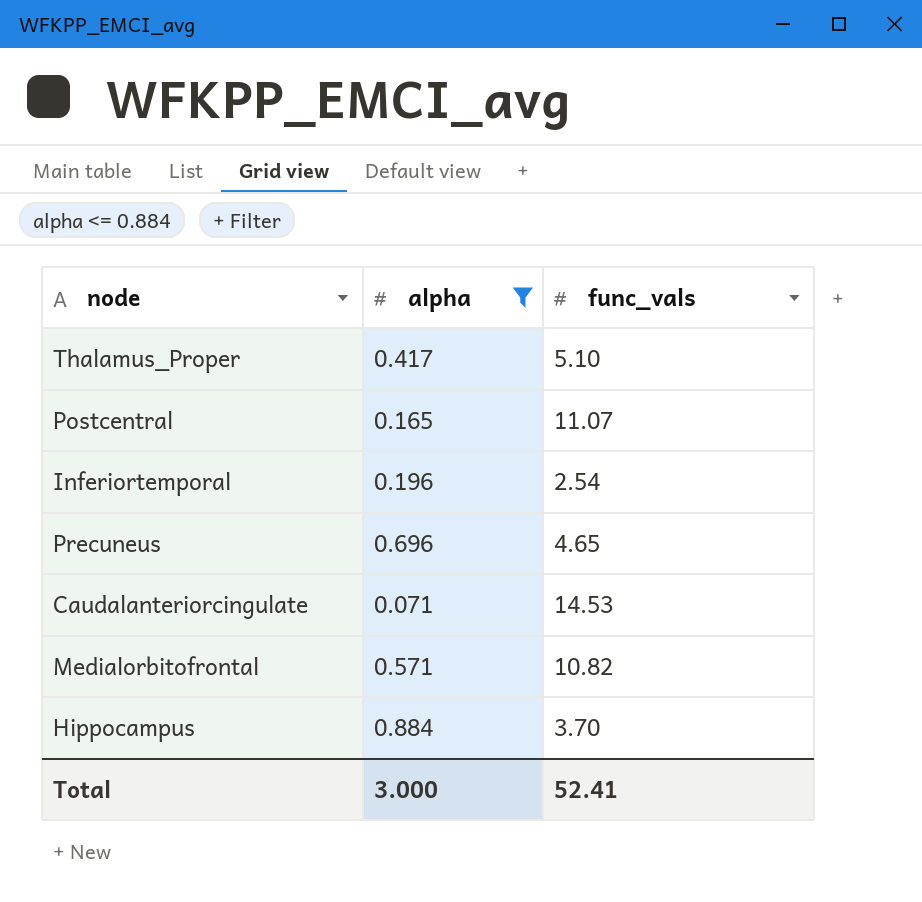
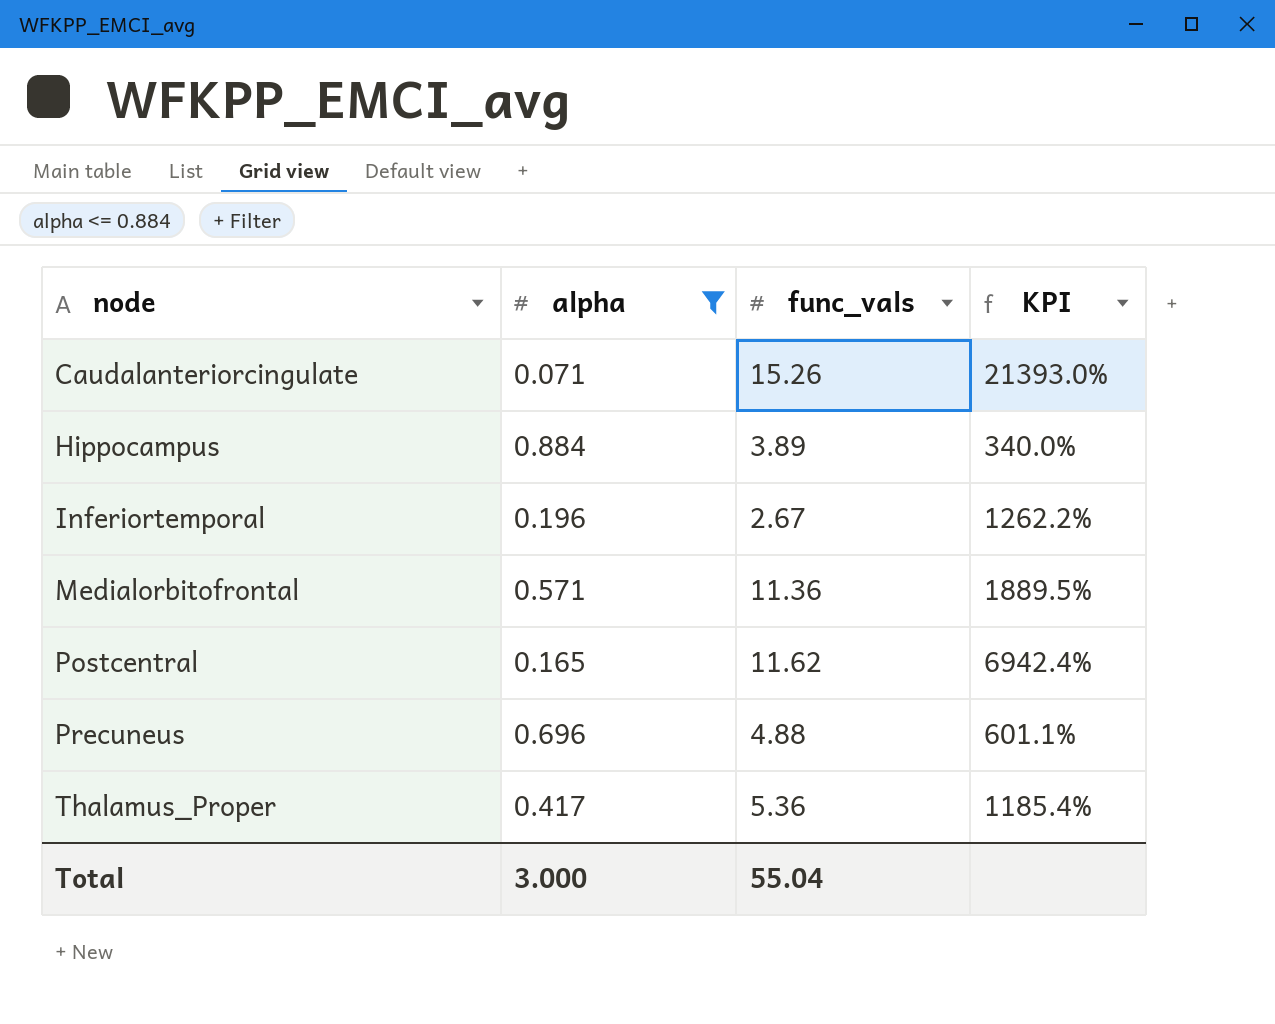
row order: none -> node ascending
column KPI | formula: none -> ([func_vals] - [alpha]) / [alpha]
Caudalanteriorcingulate | func_vals: 14.53 -> 15.26
Hippocampus | func_vals: 3.70 -> 3.89
Inferiortemporal | func_vals: 2.54 -> 2.67
Medialorbitofrontal | func_vals: 10.82 -> 11.36
Postcentral | func_vals: 11.07 -> 11.62
Precuneus | func_vals: 4.65 -> 4.88
Thalamus_Proper | func_vals: 5.10 -> 5.36
Total | func_vals: 52.41 -> 55.04

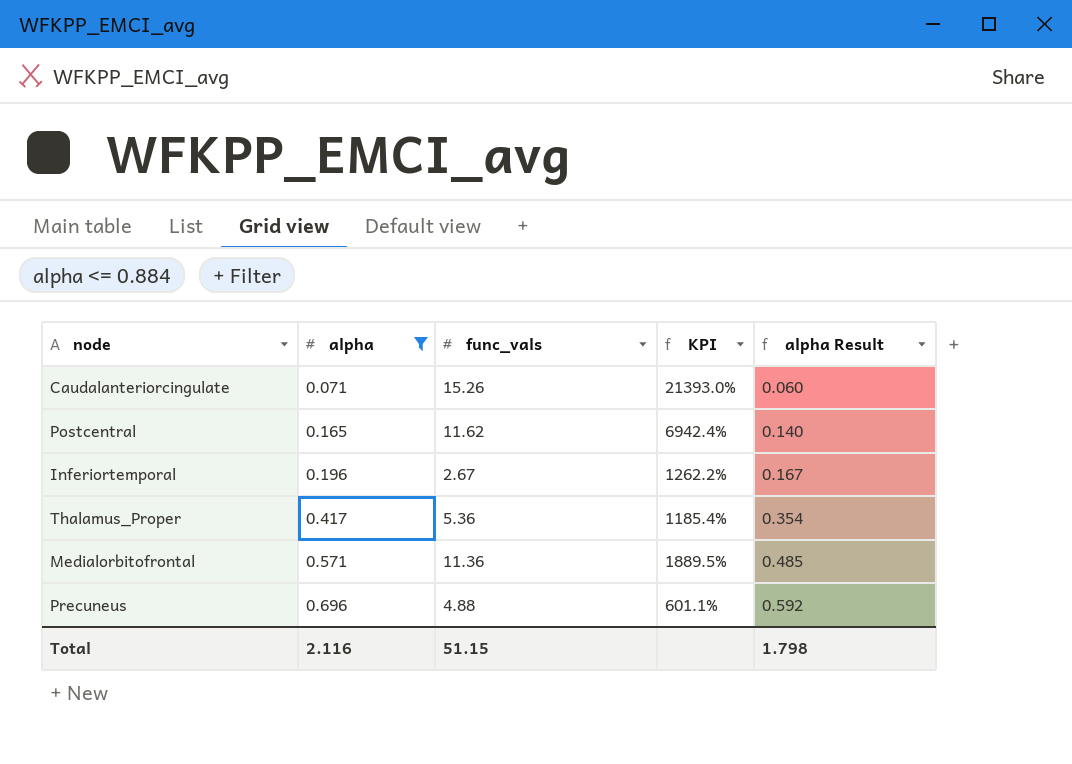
row order: node ascending -> alpha ascending
column alpha Result | formula: none -> [alpha] * 0.85
row Hippocampus: 0.884 | 3.89 | 340.0% -> none
Total | alpha: 3.000 -> 2.116
Total | func_vals: 55.04 -> 51.15

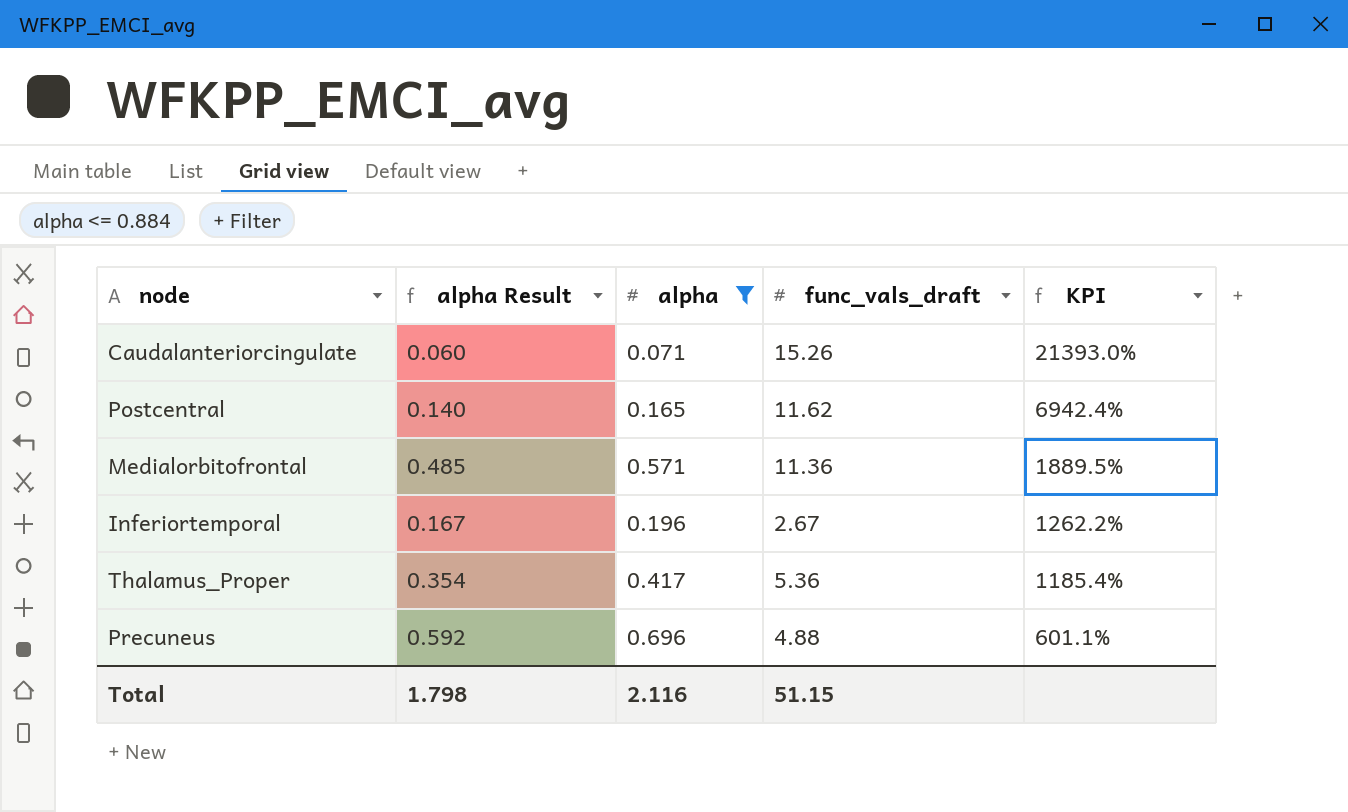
row order: alpha ascending -> KPI descending
column alpha Result | position: 5 -> 2
column name: func_vals -> func_vals_draft

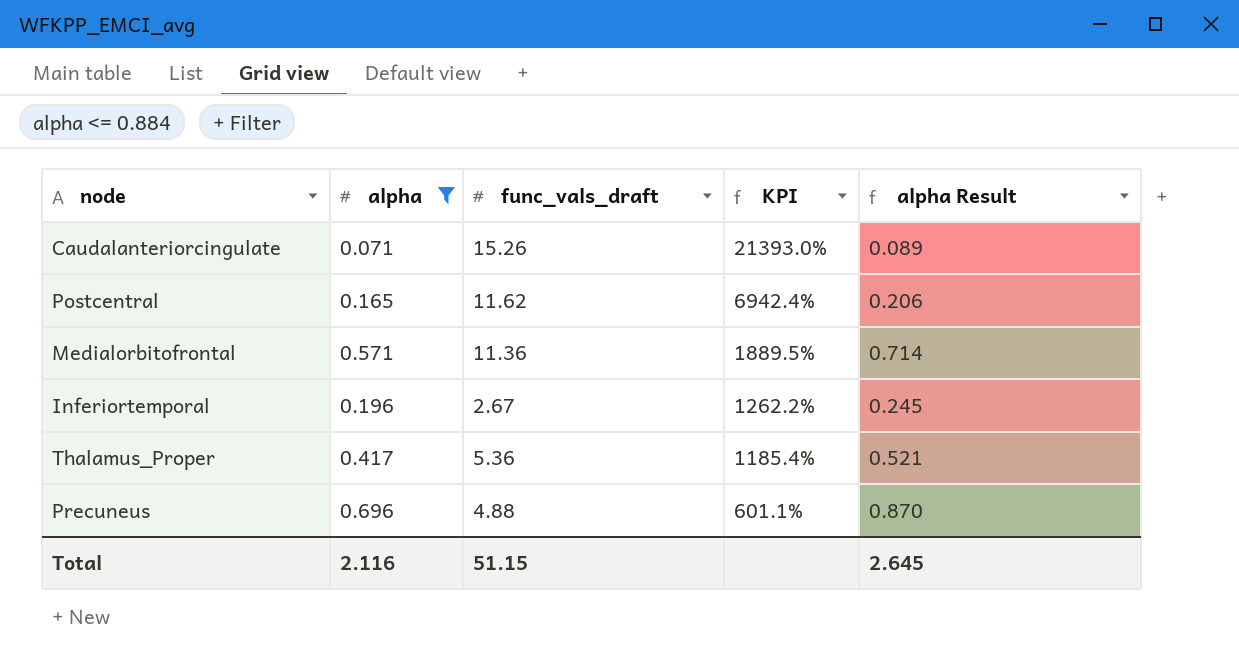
column alpha Result | formula: [alpha] * 0.85 -> [alpha] * 1.25
column alpha Result | position: 2 -> 5
Total | alpha Result: 1.798 -> 2.645

